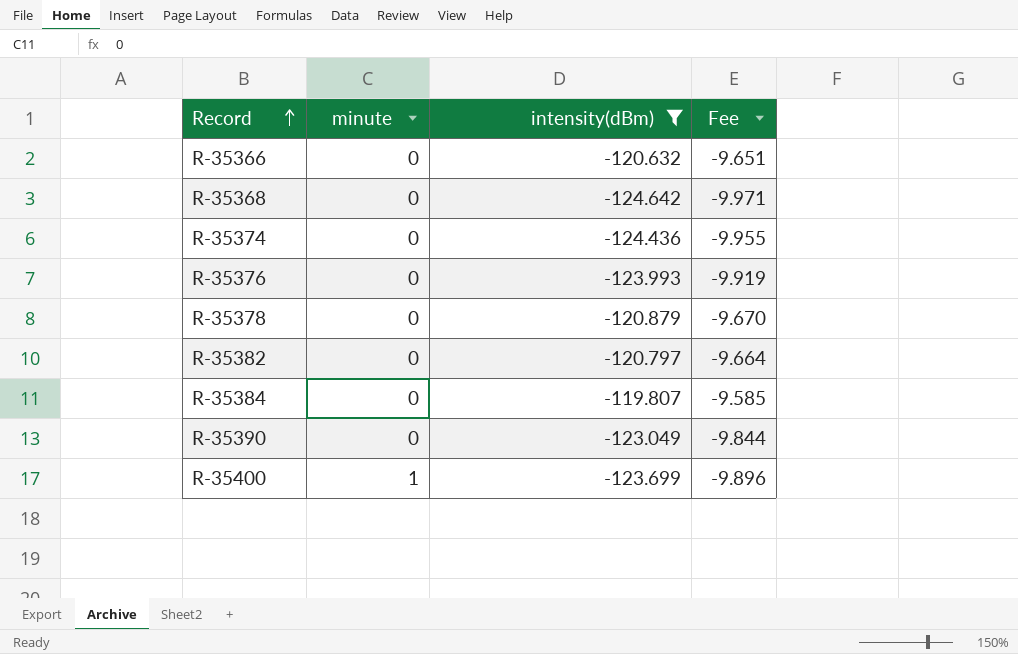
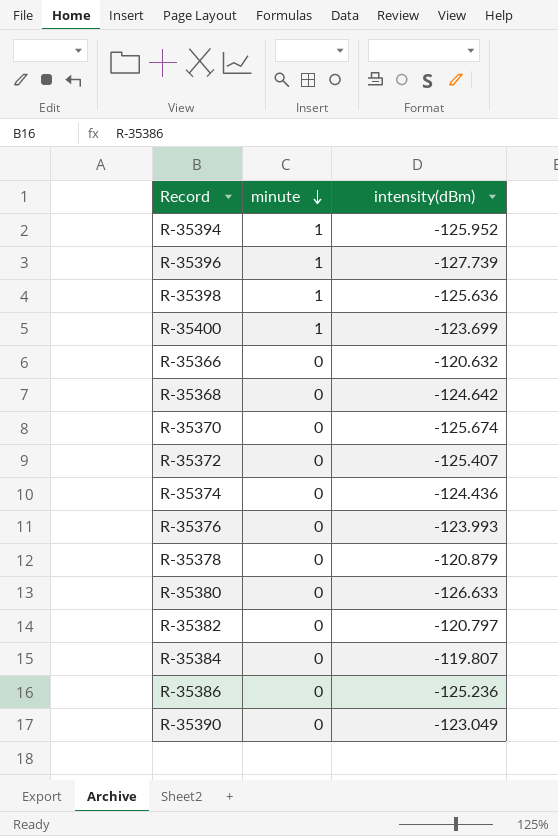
filter: intensity(dBm) >= -124.642 -> none
row order: Record ascending -> minute descending
column Fee | formula: [intensity(dBm)] * 0.08 -> none

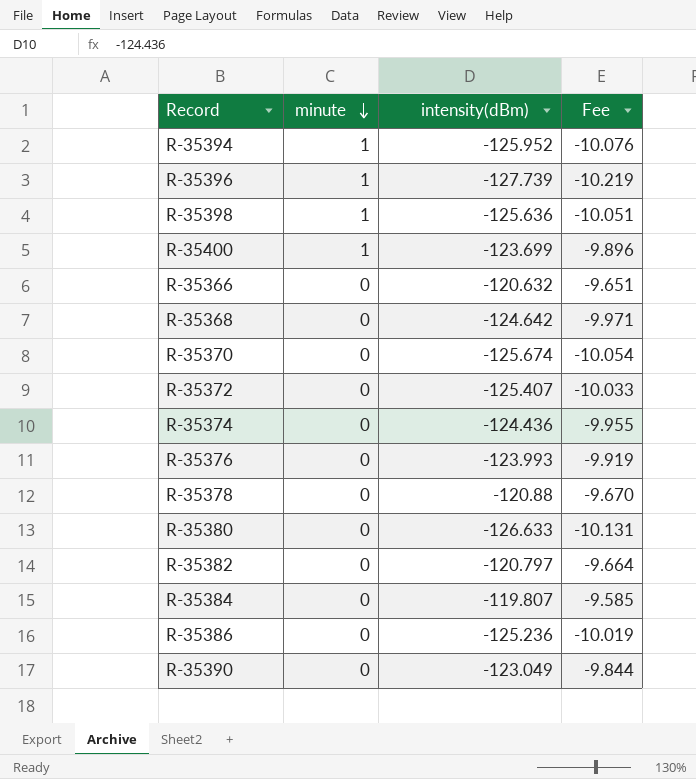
column Fee | formula: none -> [intensity(dBm)] * 0.08
R-35378 | intensity(dBm): -120.879 -> -120.88

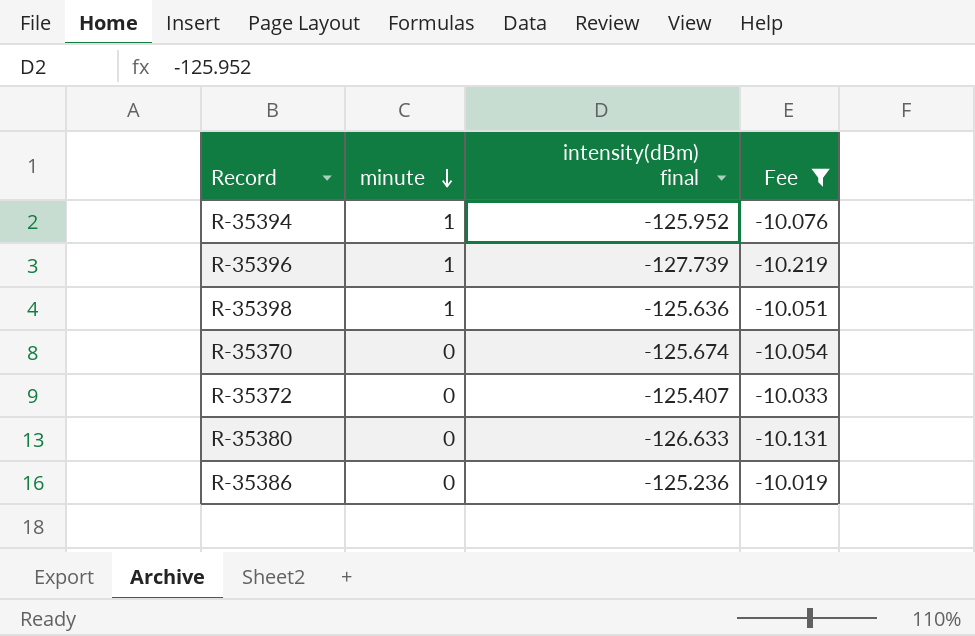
filter: none -> Fee <= -10.019
column name: intensity(dBm) -> intensity(dBm) final

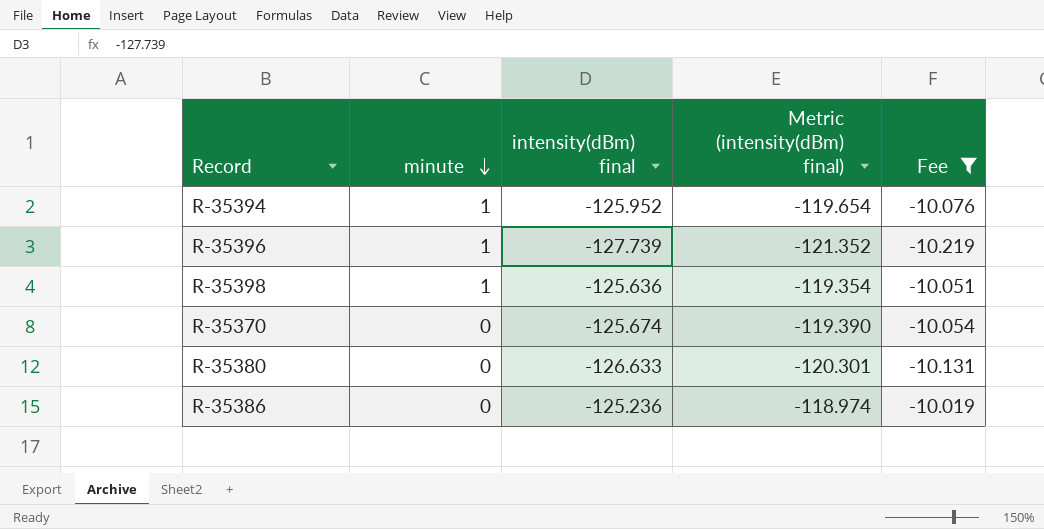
column Metric (intensity(dBm) final) | formula: none -> [intensity(dBm) final] * 0.95
row R-35372: 0 | -125.407 | -10.033 -> none

